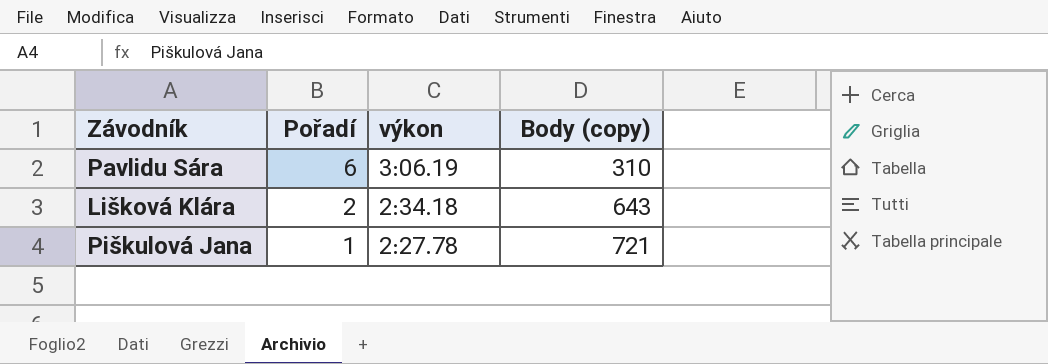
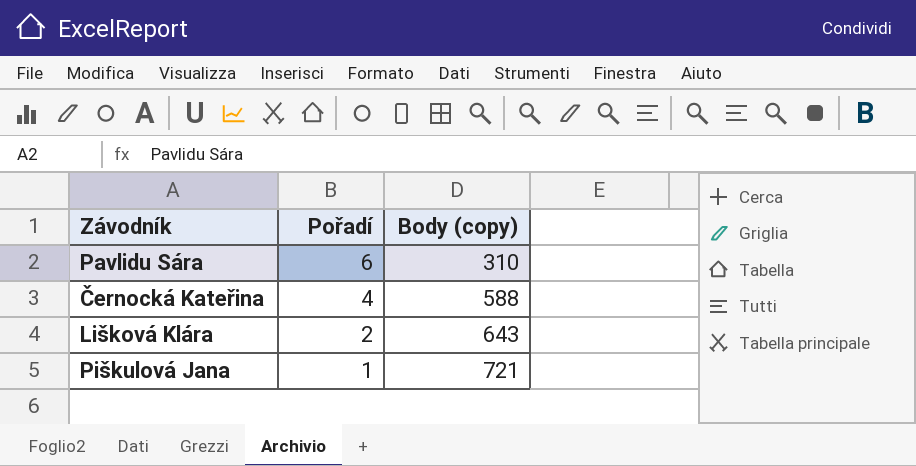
column výkon | position: 3 -> none
row Černocká Kateřina: none -> 4 | 588

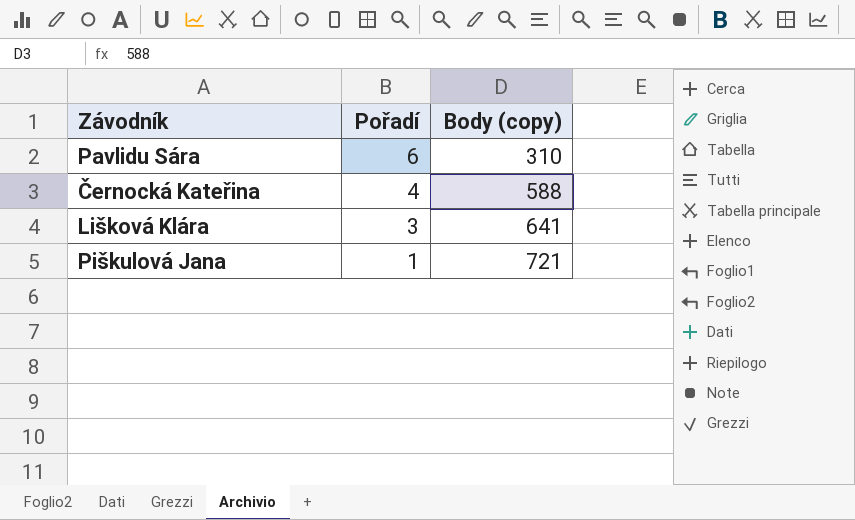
Lišková Klára | Pořadí: 2 -> 3
Lišková Klára | Body (copy): 643 -> 641

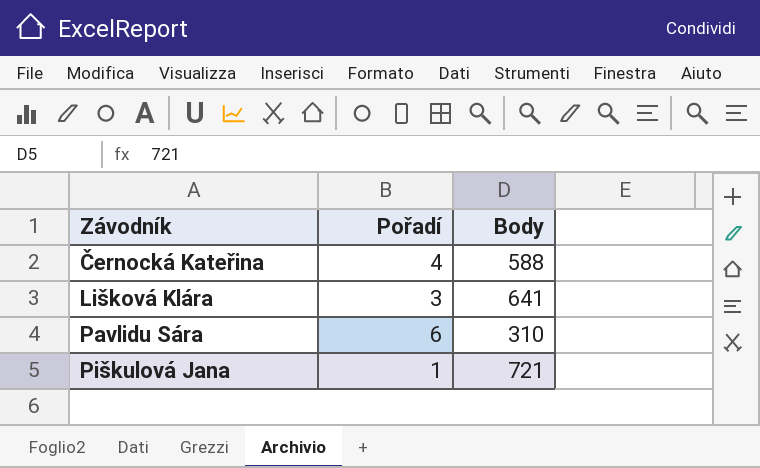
row order: Pořadí descending -> Závodník ascending
column name: Body (copy) -> Body

